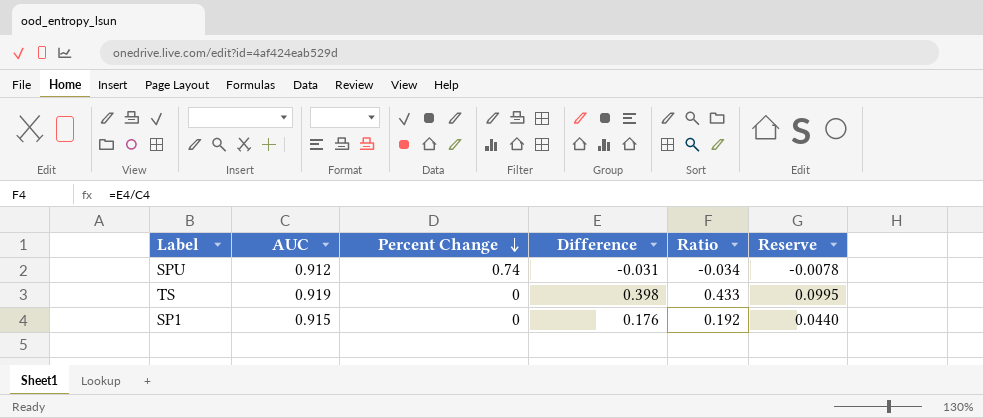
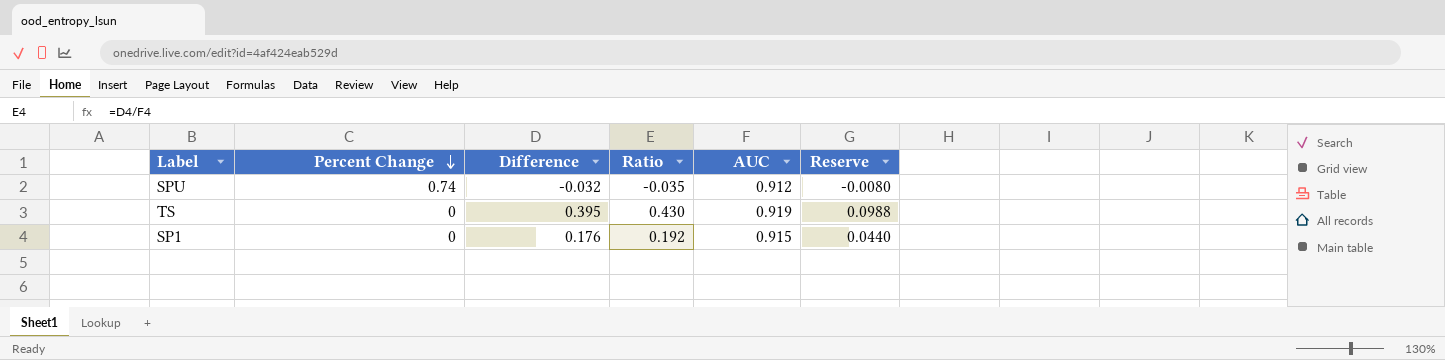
column AUC | position: 2 -> 5
SPU | Difference: -0.031 -> -0.032
SPU | Ratio: -0.034 -> -0.035
SPU | Reserve: -0.0078 -> -0.0080
TS | Difference: 0.398 -> 0.395
TS | Ratio: 0.433 -> 0.430
TS | Reserve: 0.0995 -> 0.0988

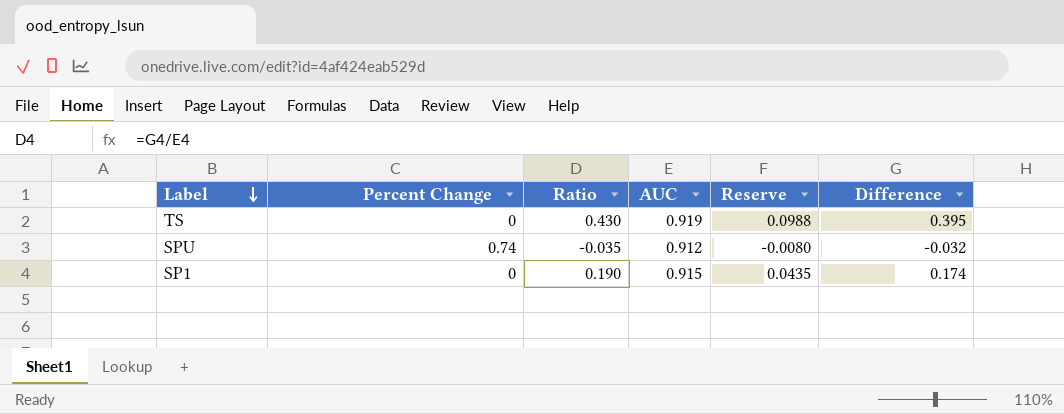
row order: Percent Change descending -> Label descending
column Difference | position: 3 -> 6
SP1 | Ratio: 0.192 -> 0.190
SP1 | Reserve: 0.0440 -> 0.0435
SP1 | Difference: 0.176 -> 0.174

